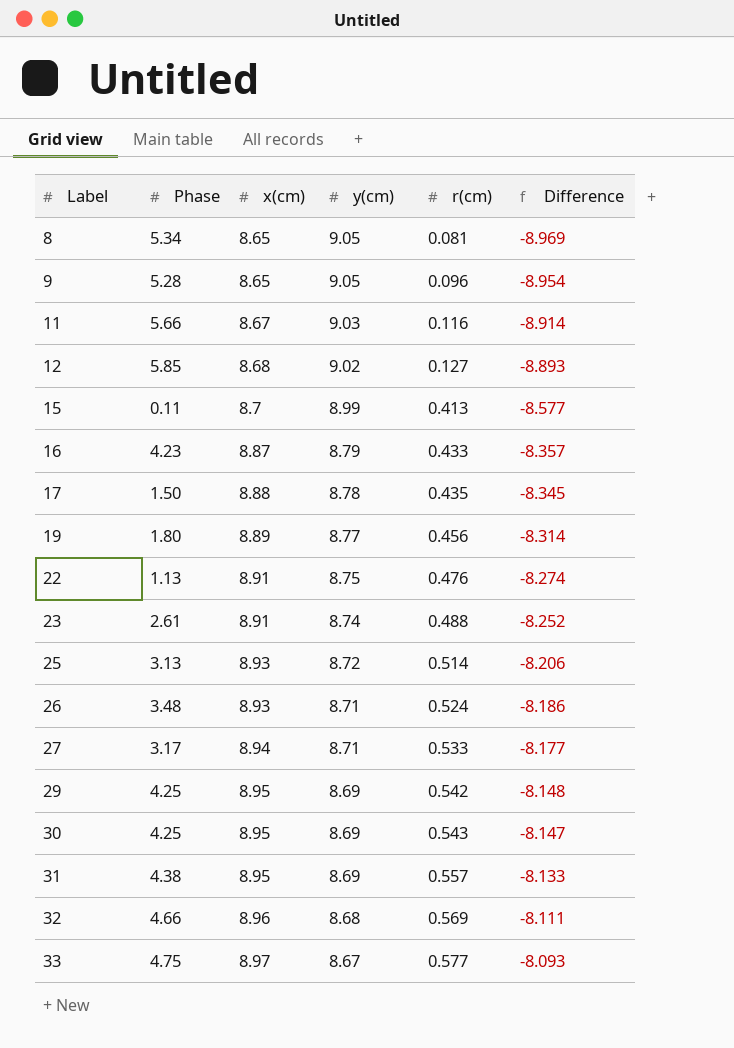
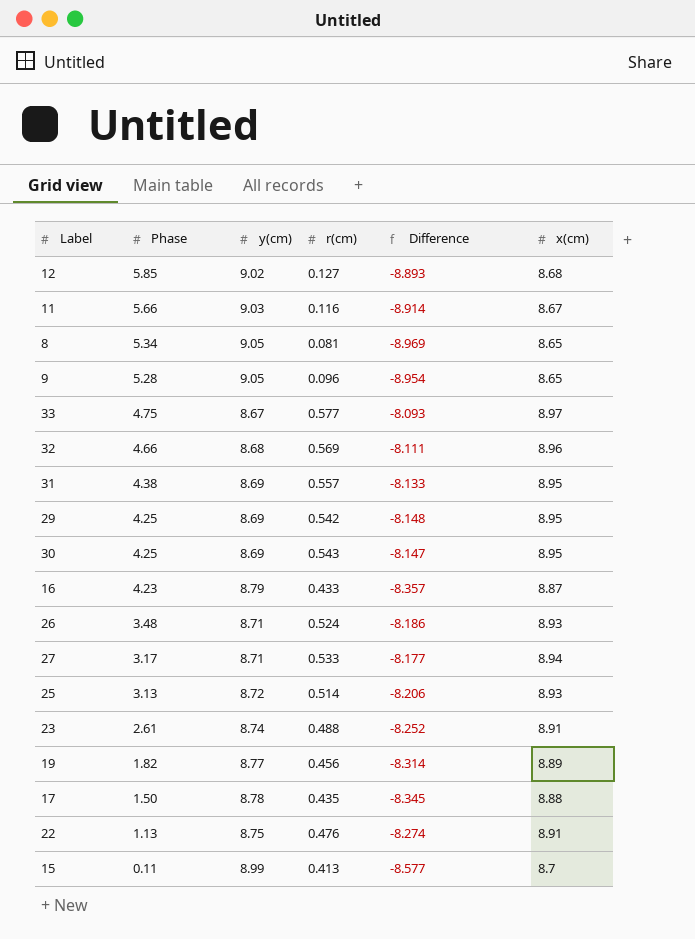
row order: Label ascending -> Phase descending
column x(cm) | position: 3 -> 6
19 | Phase: 1.80 -> 1.82

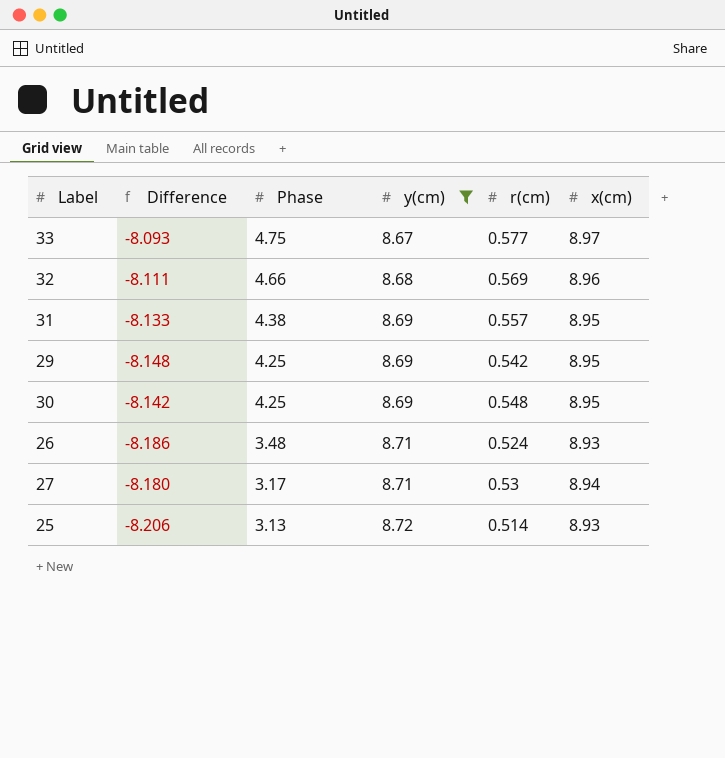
filter: none -> y(cm) <= 8.72
column Difference | position: 5 -> 2
30 | Difference: -8.147 -> -8.142
30 | r(cm): 0.543 -> 0.548
27 | Difference: -8.177 -> -8.180
27 | r(cm): 0.533 -> 0.53

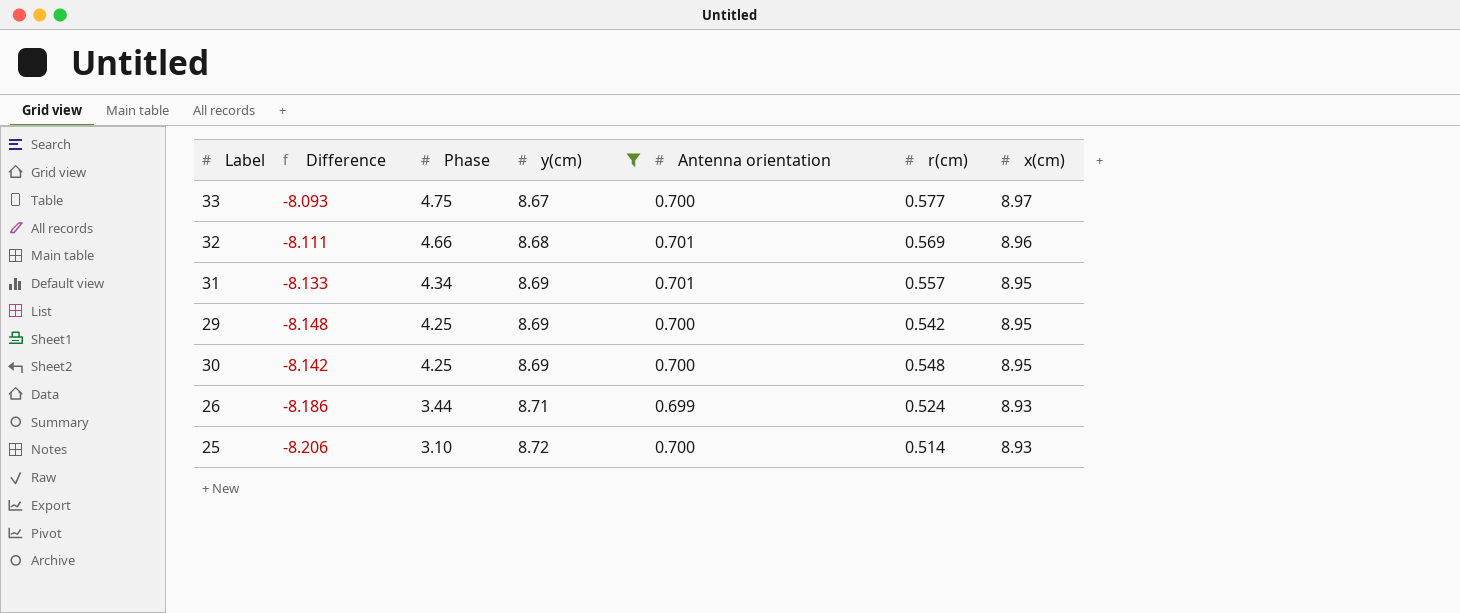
column Antenna orientation | position: none -> 5
row 27: -8.180 | 3.17 | 8.71 | 0.53 | 8.94 -> none
31 | Phase: 4.38 -> 4.34
26 | Phase: 3.48 -> 3.44
25 | Phase: 3.13 -> 3.10

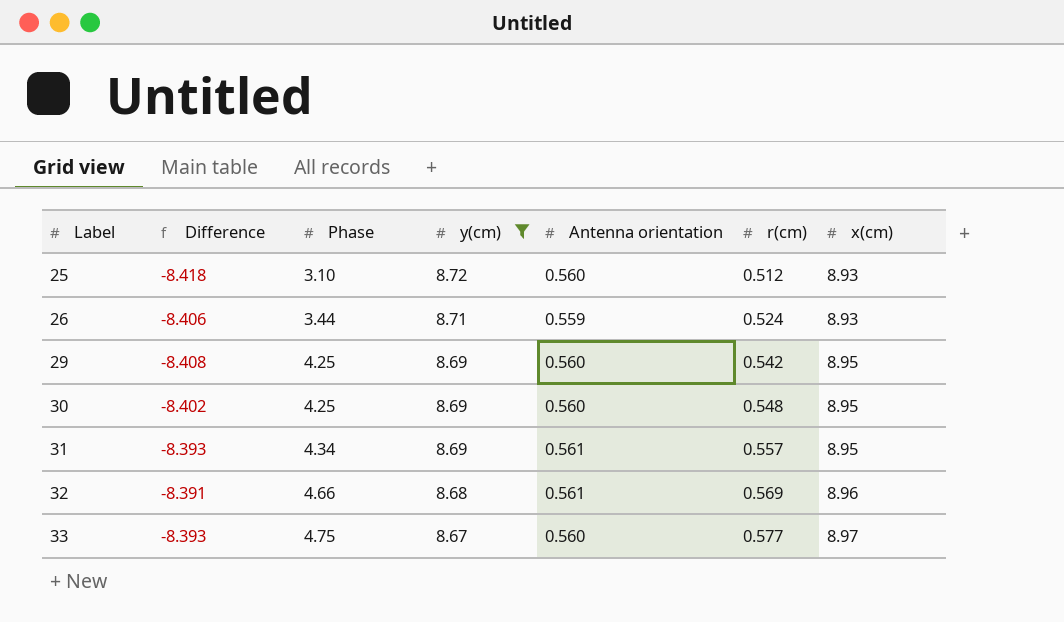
row order: Phase descending -> Label ascending
column Difference | formula: [r(cm)] - [y(cm)] -> [r(cm)] - [x(cm)]
25 | Antenna orientation: 0.700 -> 0.560
25 | r(cm): 0.514 -> 0.512
26 | Antenna orientation: 0.699 -> 0.559
29 | Antenna orientation: 0.700 -> 0.560
30 | Antenna orientation: 0.700 -> 0.560
31 | Antenna orientation: 0.701 -> 0.561
32 | Antenna orientation: 0.701 -> 0.561
33 | Antenna orientation: 0.700 -> 0.560

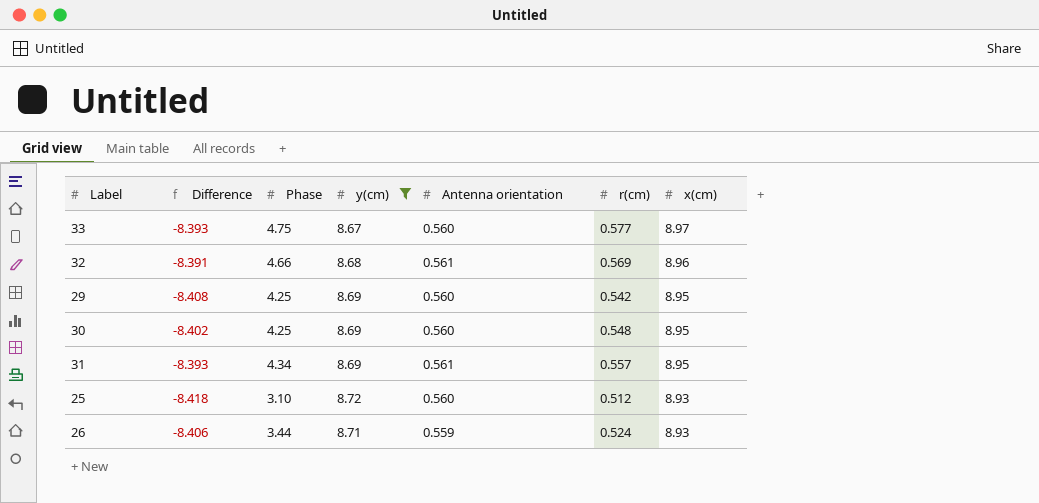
row order: Label ascending -> x(cm) descending

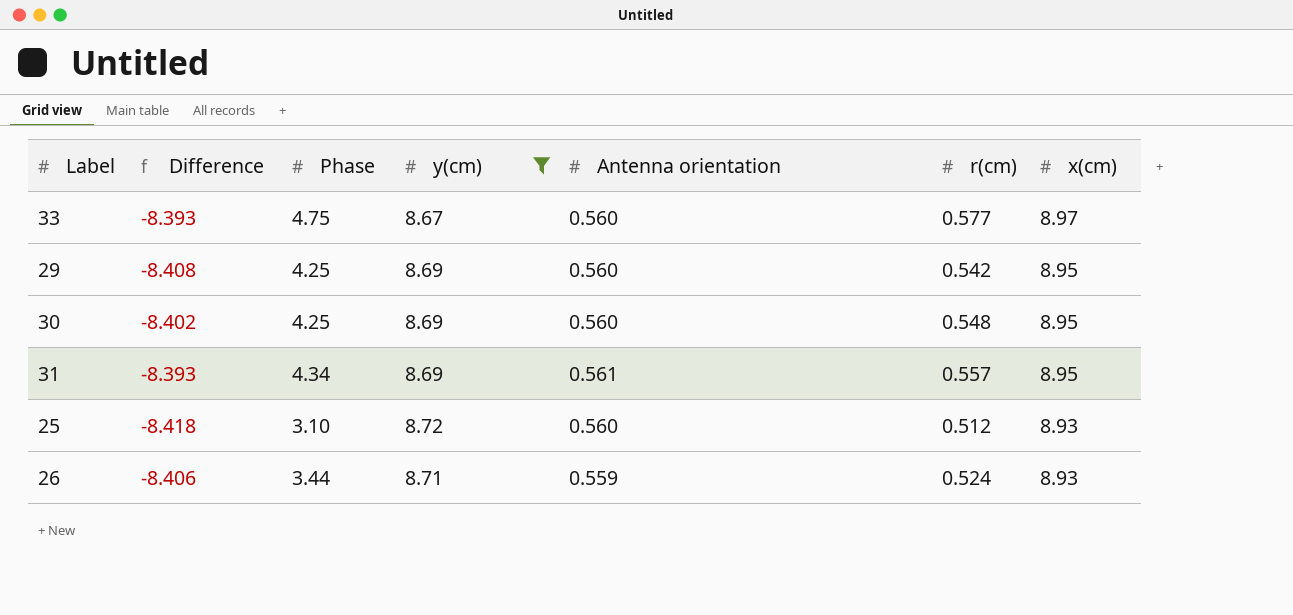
row 32: -8.391 | 4.66 | 8.68 | 0.561 | 0.569 | 8.96 -> none

